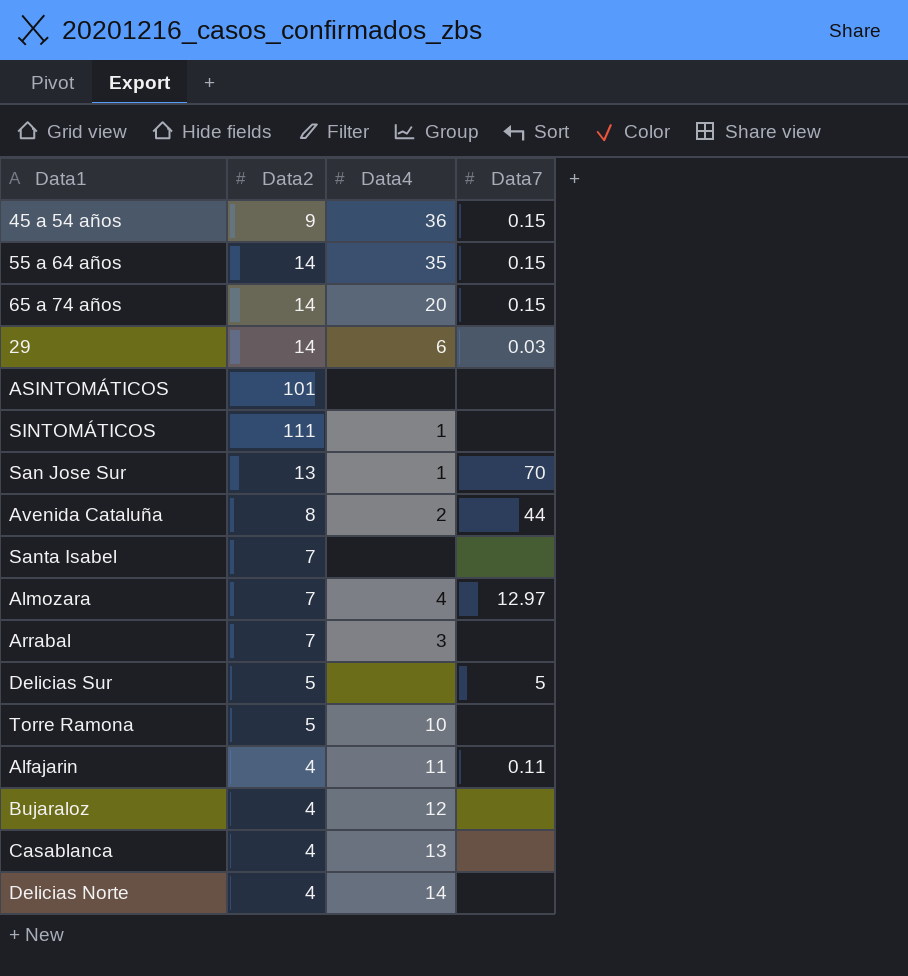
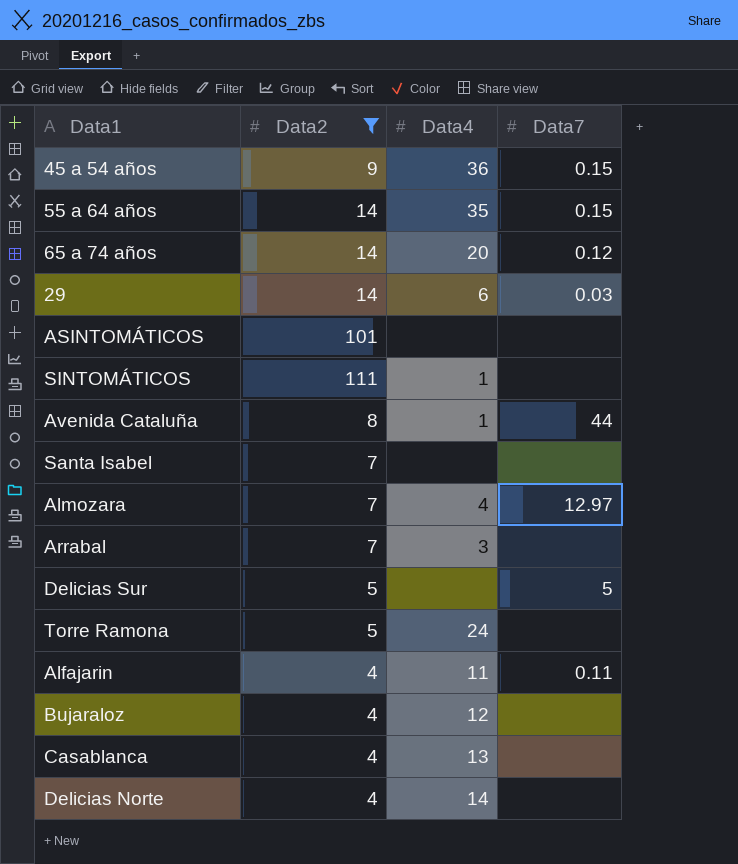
filter: none -> Data2 != 13
65 a 74 años | Data7: 0.15 -> 0.12
Avenida Cataluña | Data4: 2 -> 1
Torre Ramona | Data4: 10 -> 24

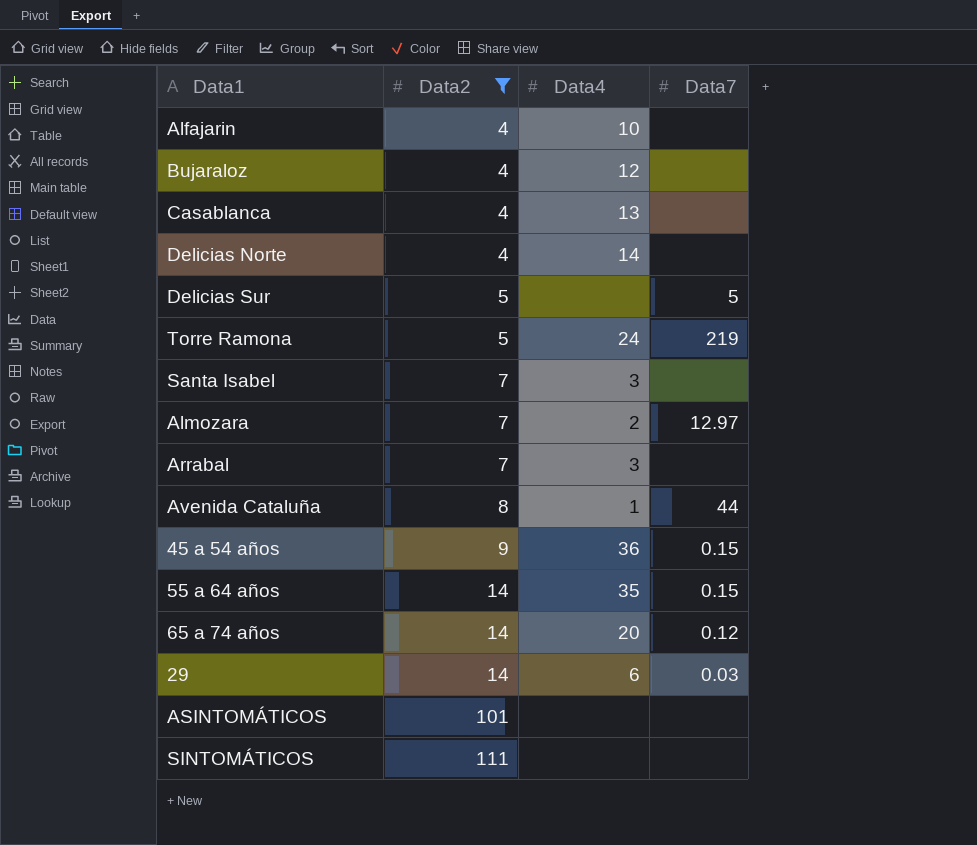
row order: none -> Data2 ascending
Alfajarin | Data4: 11 -> 10
Alfajarin | Data7: 0.11 -> none
Torre Ramona | Data7: none -> 219
Santa Isabel | Data4: none -> 3
Almozara | Data4: 4 -> 2
SINTOMÁTICOS | Data4: 1 -> none

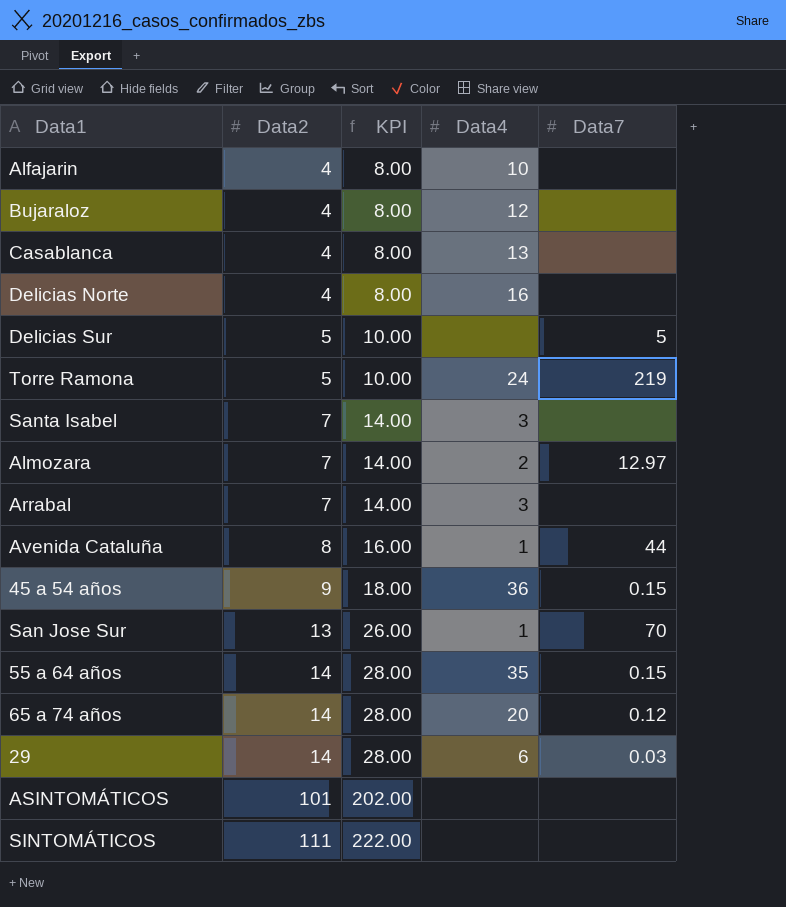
filter: Data2 != 13 -> none
column KPI | formula: none -> [Data2] * 2
Delicias Norte | Data4: 14 -> 16

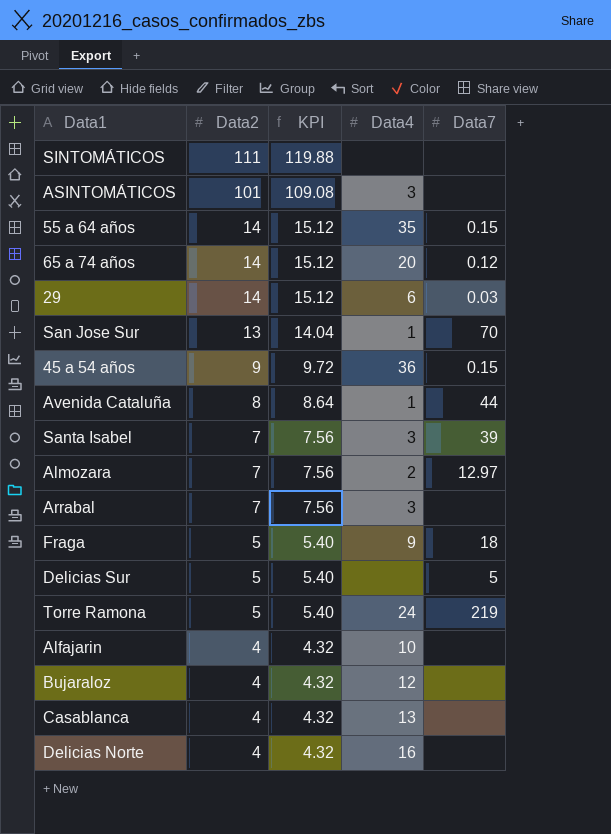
row order: Data2 ascending -> Data2 descending
column KPI | formula: [Data2] * 2 -> [Data2] * 1.08
ASINTOMÁTICOS | Data4: none -> 3
Santa Isabel | Data7: none -> 39
row Fraga: none -> 5 | 5.40 | 9 | 18

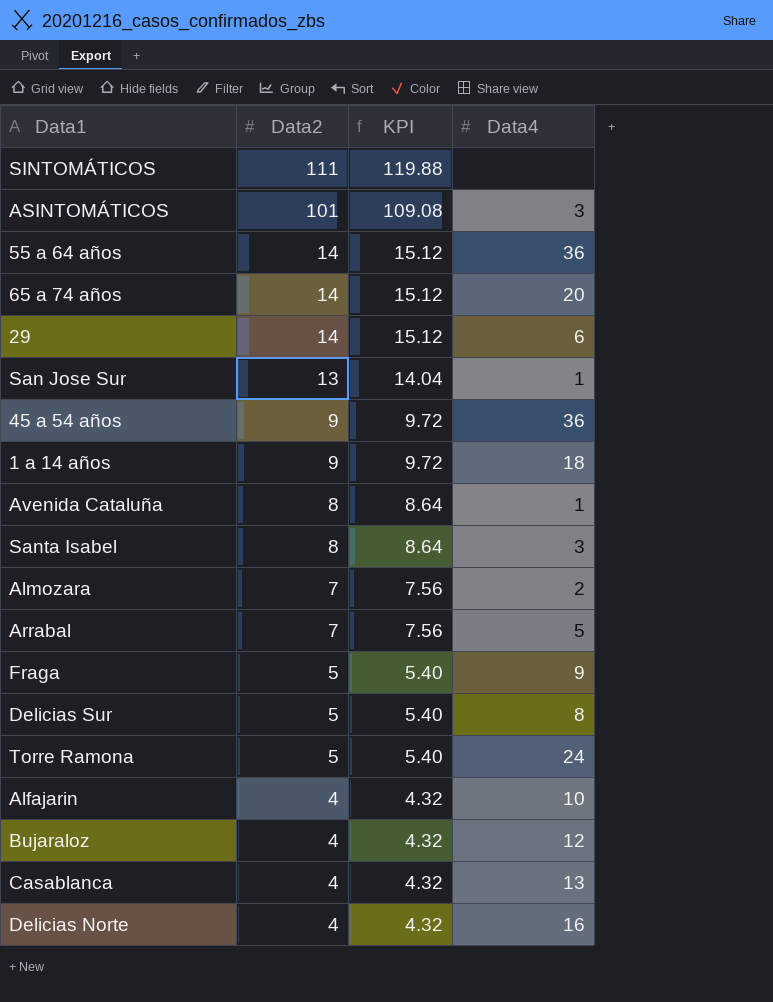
column Data7 | position: 5 -> none
55 a 64 años | Data4: 35 -> 36
row 1 a 14 años: none -> 9 | 9.72 | 18
Santa Isabel | Data2: 7 -> 8
Santa Isabel | KPI: 7.56 -> 8.64
Arrabal | Data4: 3 -> 5
Delicias Sur | Data4: none -> 8

